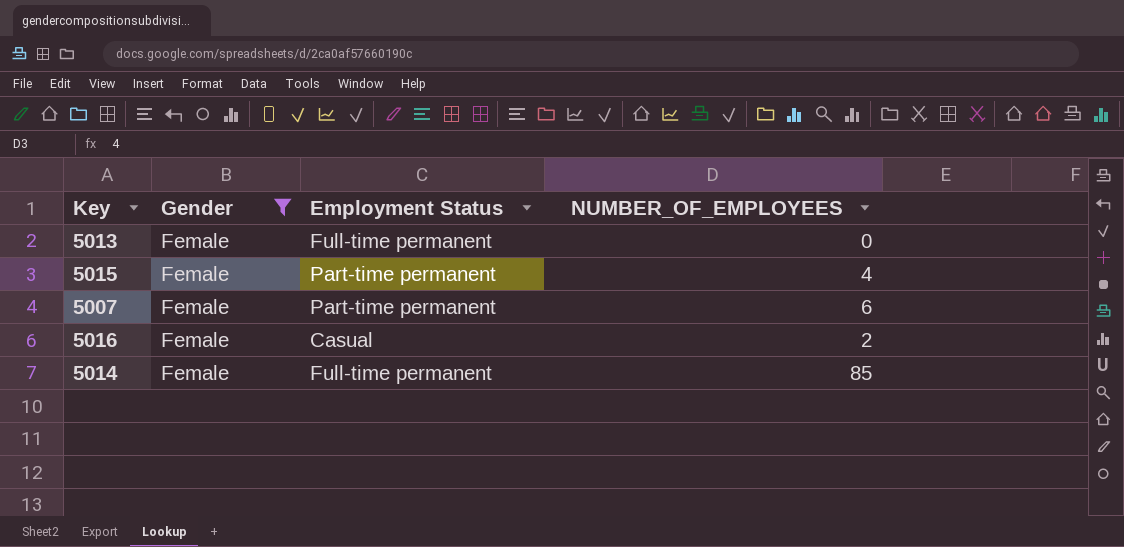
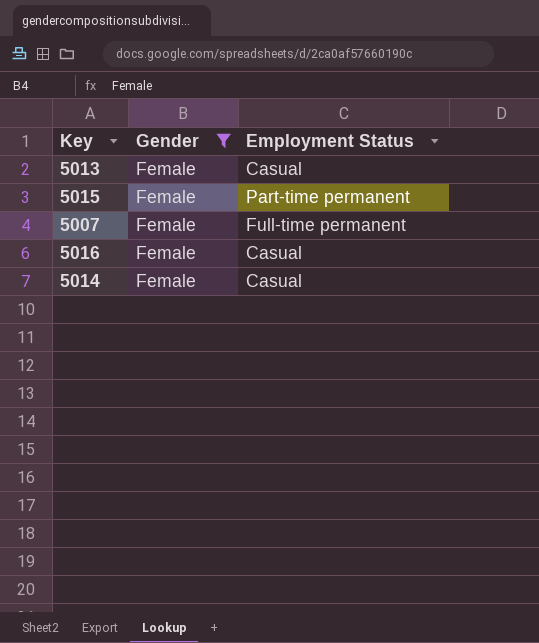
column NUMBER_OF_EMPLOYEES | position: 4 -> none
5013 | Employment Status: Full-time permanent -> Casual
5007 | Employment Status: Part-time permanent -> Full-time permanent
5014 | Employment Status: Full-time permanent -> Casual

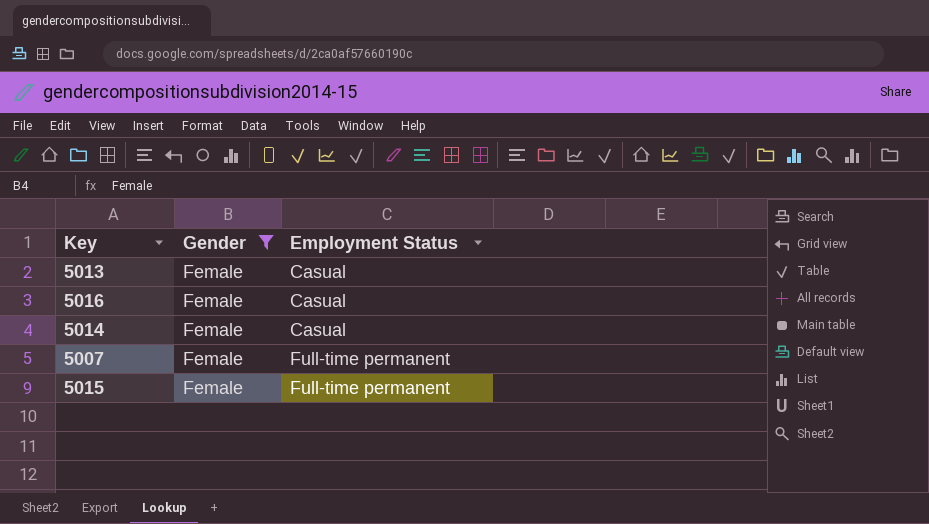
row order: none -> Employment Status ascending
5015 | Employment Status: Part-time permanent -> Full-time permanent

